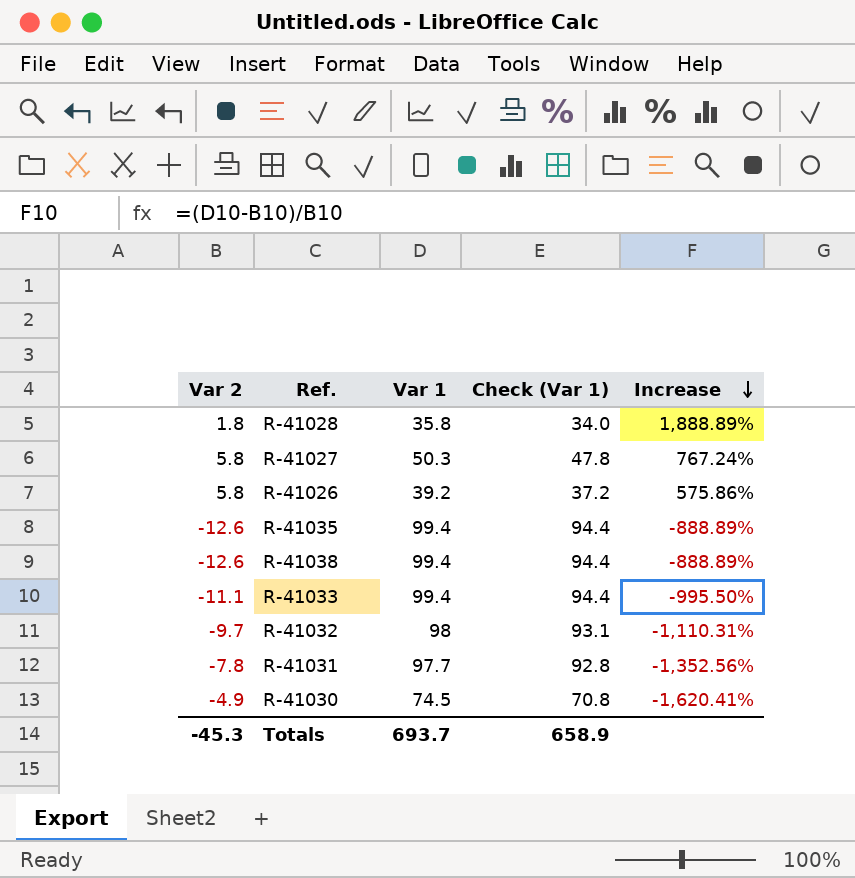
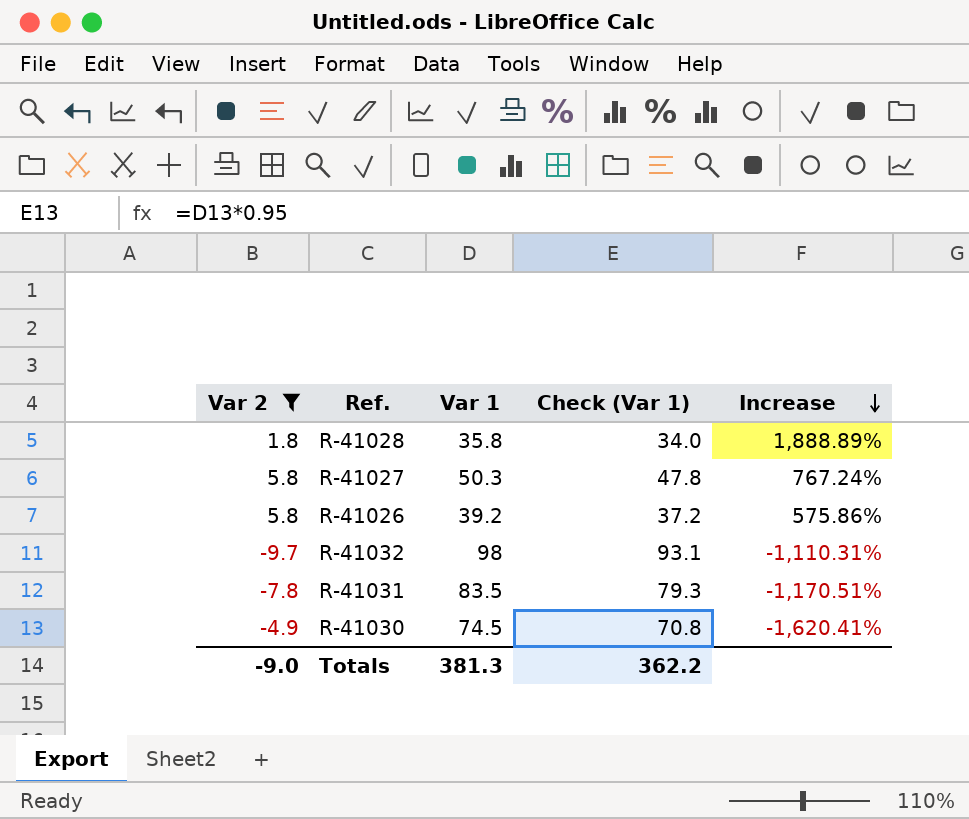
filter: none -> Var 2 >= -9.7
R-41031 | Var 1: 97.7 -> 83.5
R-41031 | Check (Var 1): 92.8 -> 79.3
R-41031 | Increase: -1,352.56% -> -1,170.51%
Totals | Var 2: -45.3 -> -9.0
Totals | Var 1: 693.7 -> 381.3
Totals | Check (Var 1): 658.9 -> 362.2

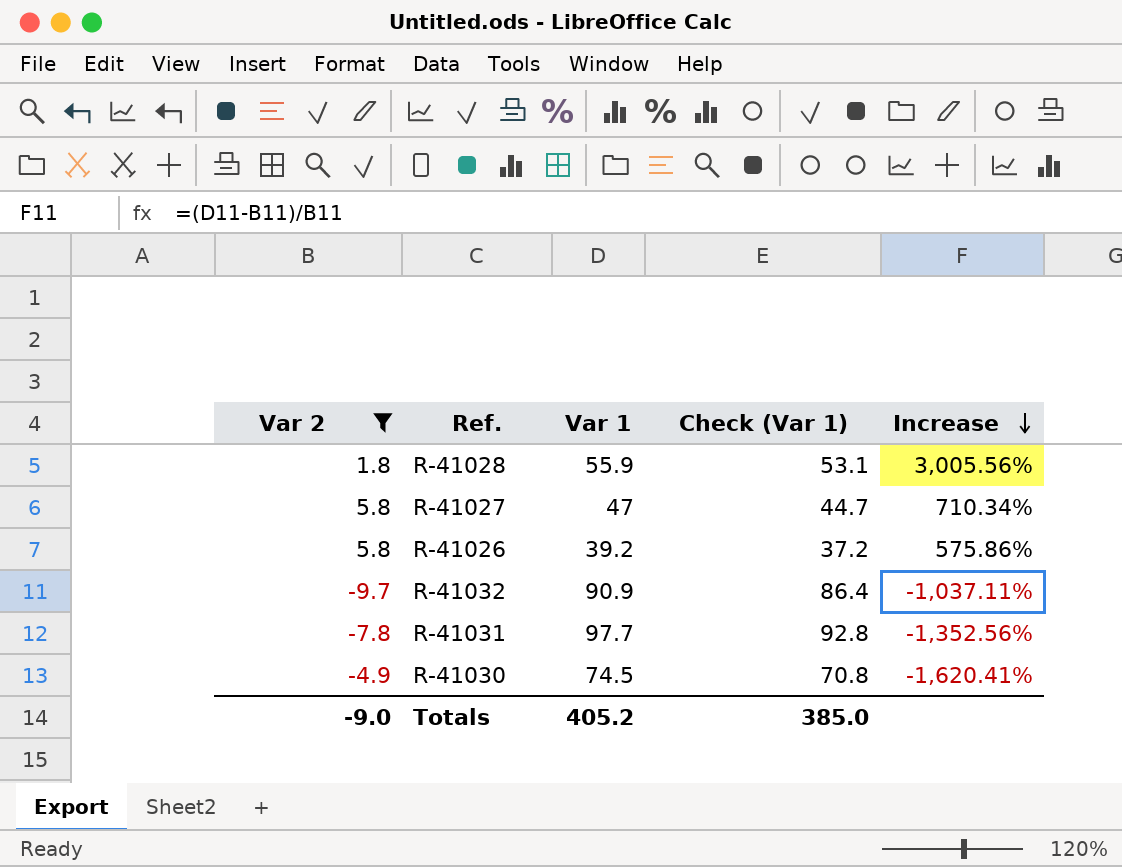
R-41028 | Var 1: 35.8 -> 55.9
R-41028 | Check (Var 1): 34.0 -> 53.1
R-41028 | Increase: 1,888.89% -> 3,005.56%
R-41027 | Var 1: 50.3 -> 47
R-41027 | Check (Var 1): 47.8 -> 44.7
R-41027 | Increase: 767.24% -> 710.34%
R-41032 | Var 1: 98 -> 90.9
R-41032 | Check (Var 1): 93.1 -> 86.4
R-41032 | Increase: -1,110.31% -> -1,037.11%
R-41031 | Var 1: 83.5 -> 97.7
R-41031 | Check (Var 1): 79.3 -> 92.8
R-41031 | Increase: -1,170.51% -> -1,352.56%
Totals | Var 1: 381.3 -> 405.2
Totals | Check (Var 1): 362.2 -> 385.0

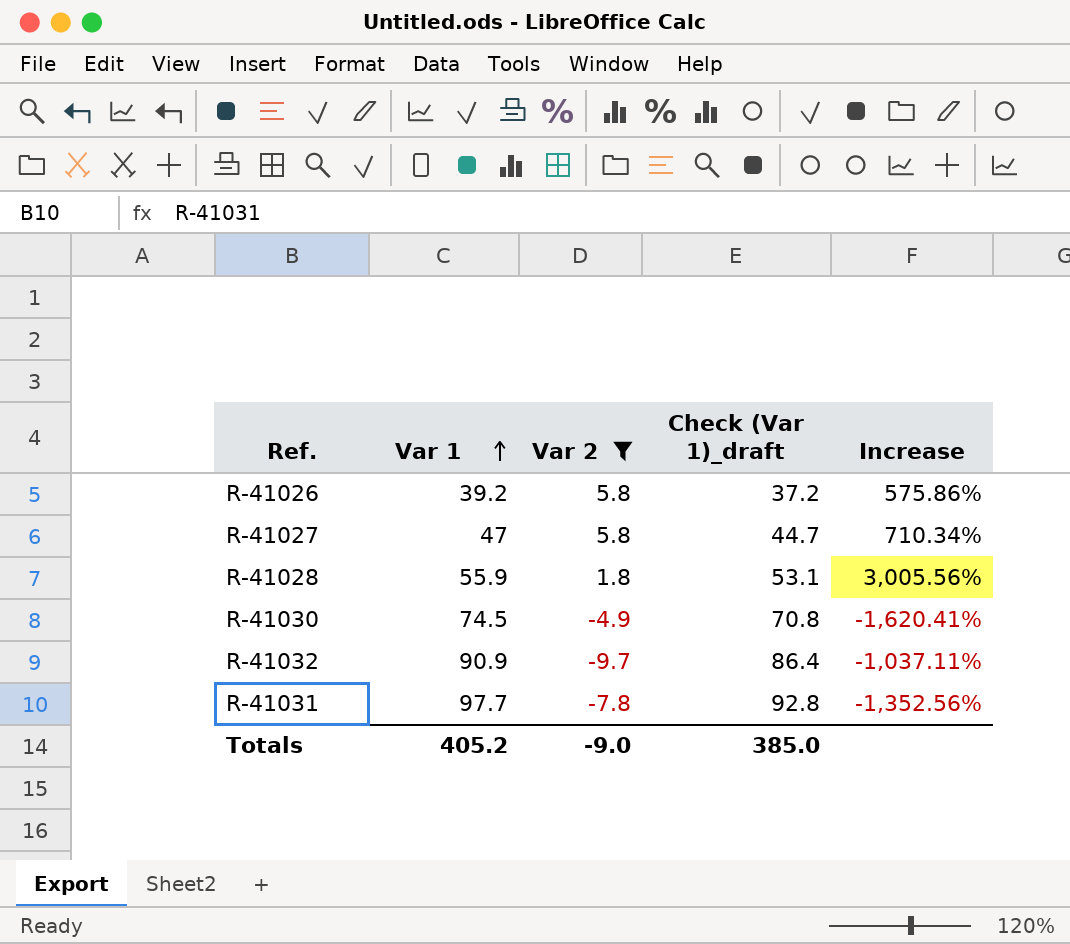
row order: Increase descending -> Var 1 ascending
column Var 2 | position: 1 -> 3
column name: Check (Var 1) -> Check (Var 1)_draft

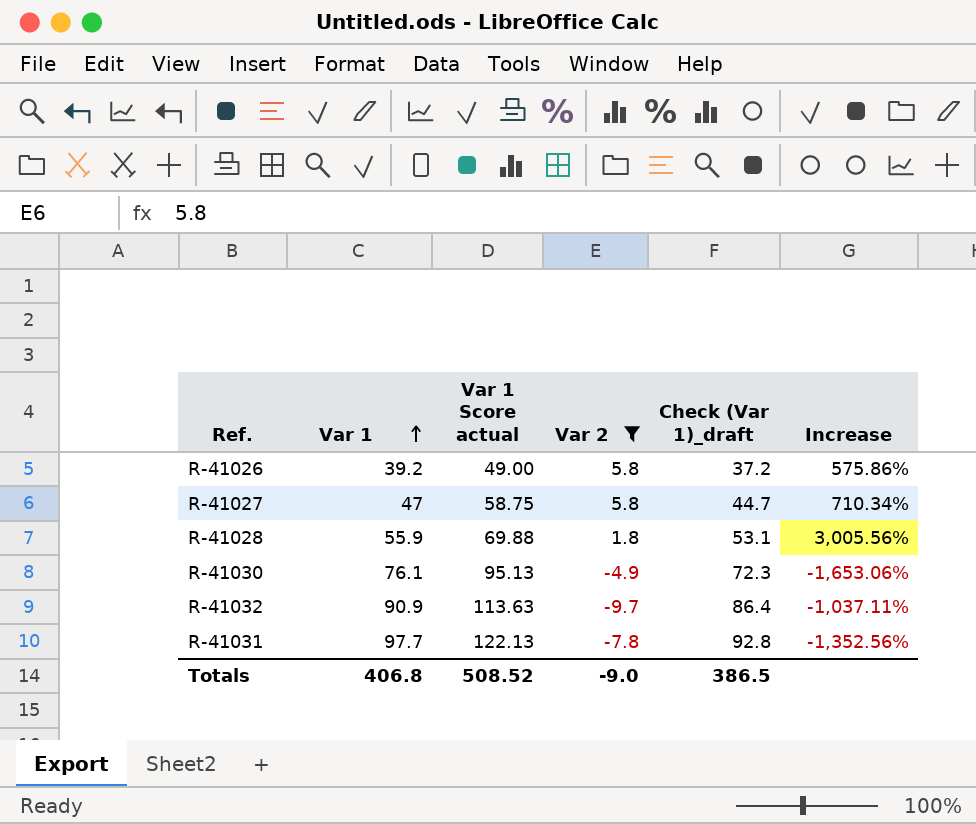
column Var 1 Score actual | formula: none -> [Var 1] * 1.25
R-41030 | Var 1: 74.5 -> 76.1
R-41030 | Check (Var 1)_draft: 70.8 -> 72.3
R-41030 | Increase: -1,620.41% -> -1,653.06%
Totals | Var 1: 405.2 -> 406.8
Totals | Check (Var 1)_draft: 385.0 -> 386.5

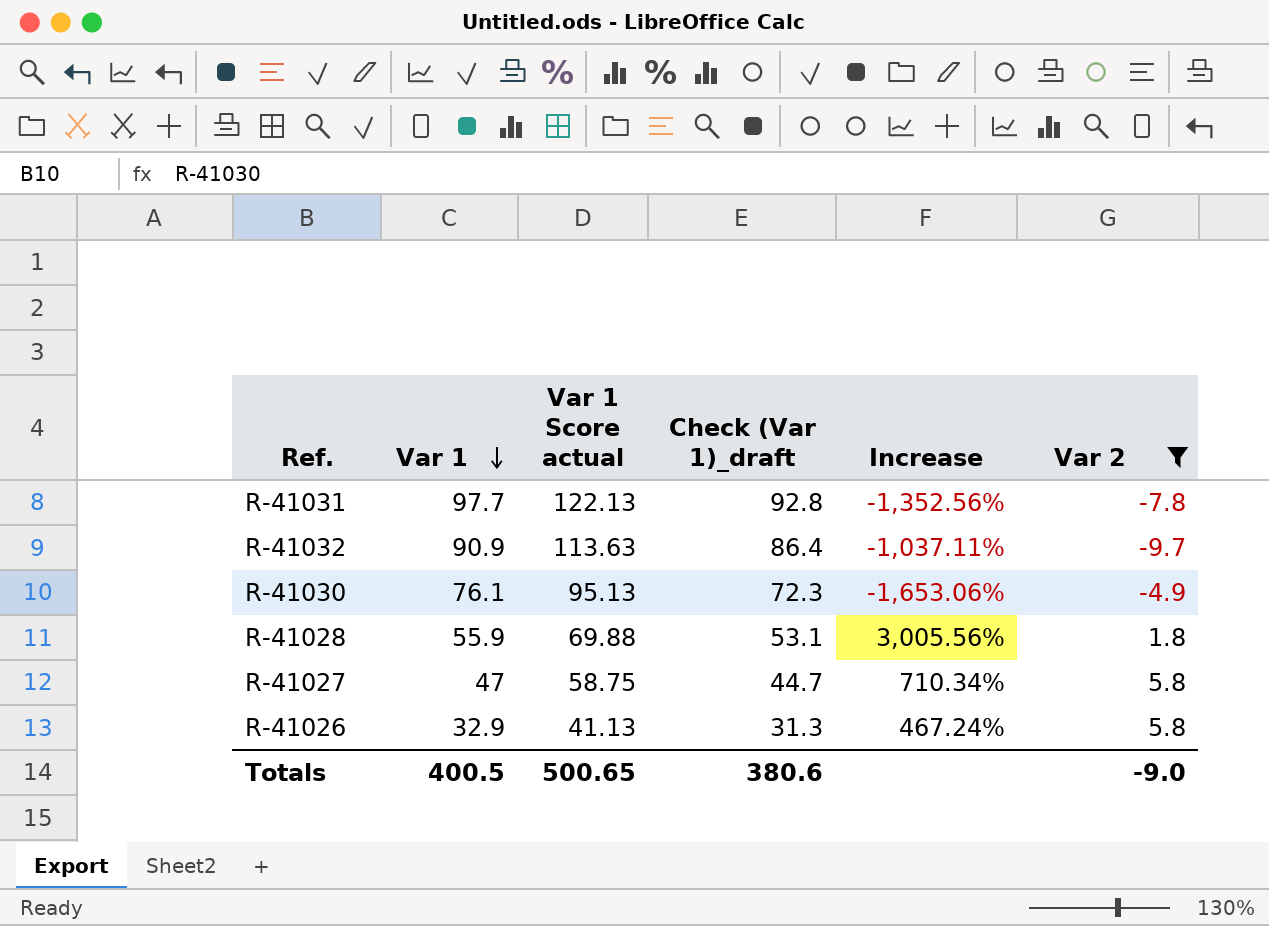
row order: Var 1 ascending -> Var 1 descending
column Var 2 | position: 4 -> 6
R-41026 | Var 1: 39.2 -> 32.9
R-41026 | Var 1 Score actual: 49.00 -> 41.13
R-41026 | Check (Var 1)_draft: 37.2 -> 31.3
R-41026 | Increase: 575.86% -> 467.24%
Totals | Var 1: 406.8 -> 400.5
Totals | Var 1 Score actual: 508.52 -> 500.65
Totals | Check (Var 1)_draft: 386.5 -> 380.6

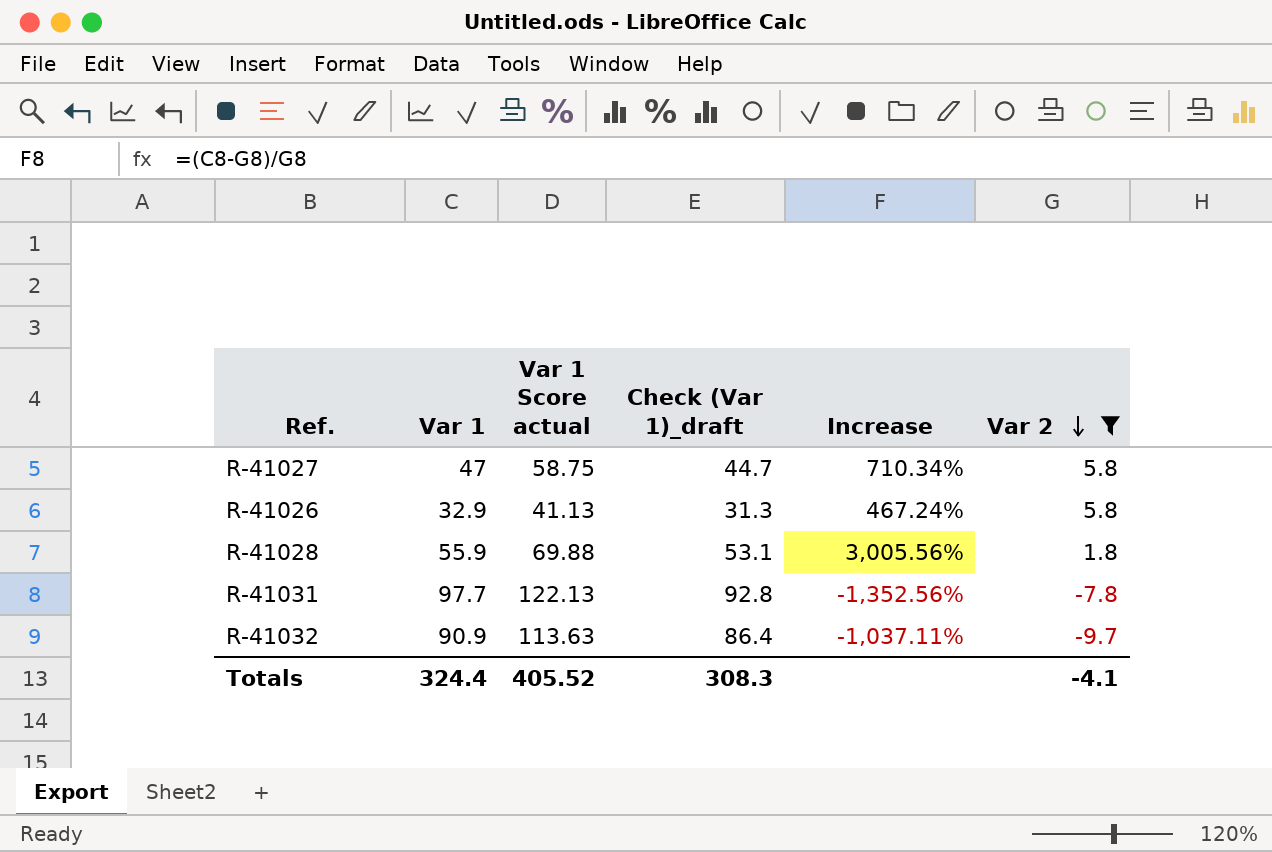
row order: Var 1 descending -> Var 2 descending
row R-41030: 76.1 | 95.13 | 72.3 | -1,653.06% | -4.9 -> none
Totals | Var 1: 400.5 -> 324.4
Totals | Var 1 Score actual: 500.65 -> 405.52
Totals | Check (Var 1)_draft: 380.6 -> 308.3
Totals | Var 2: -9.0 -> -4.1

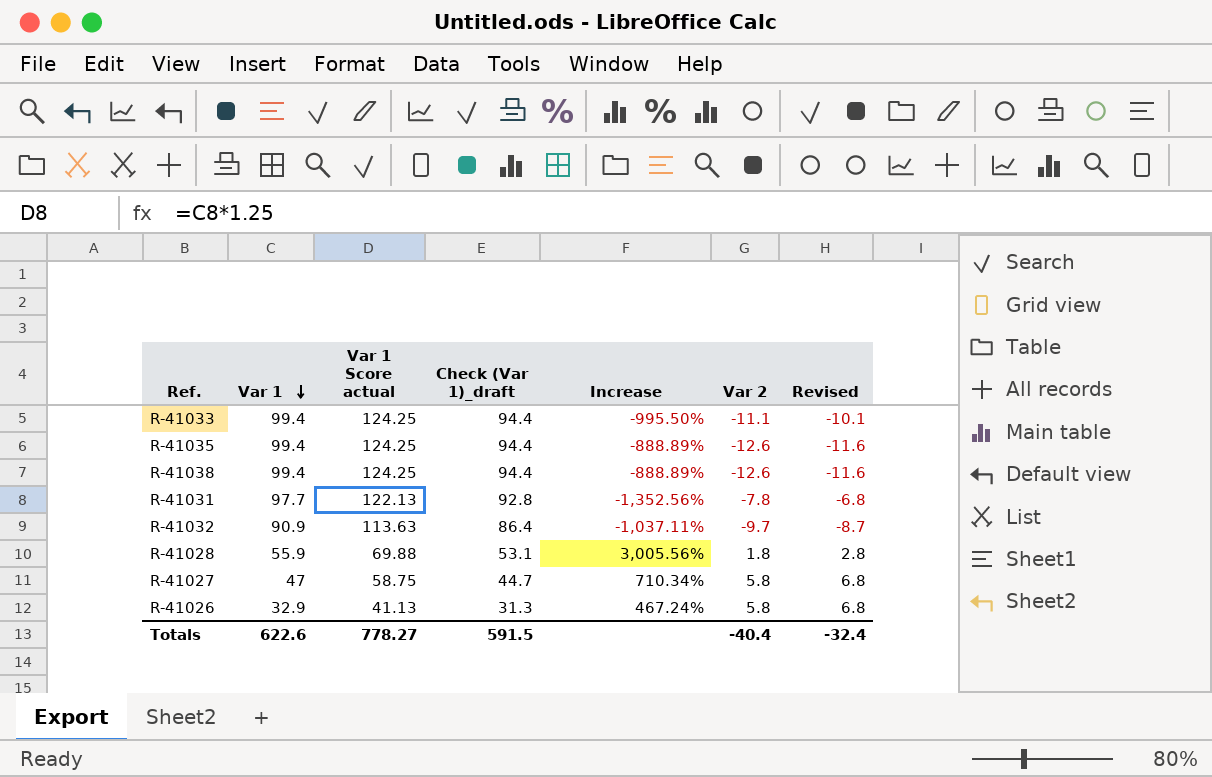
filter: Var 2 >= -9.7 -> none
row order: Var 2 descending -> Var 1 descending
column Revised | formula: none -> [Var 2] + 1
Totals | Var 1: 324.4 -> 622.6
Totals | Var 1 Score actual: 405.52 -> 778.27
Totals | Check (Var 1)_draft: 308.3 -> 591.5
Totals | Var 2: -4.1 -> -40.4

